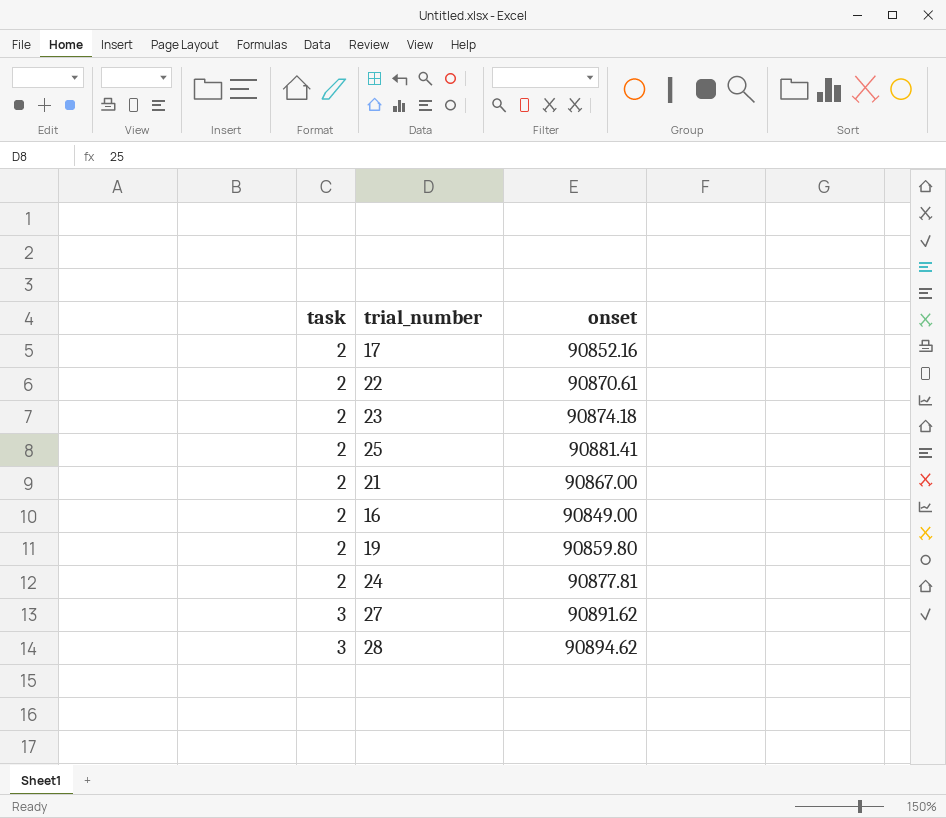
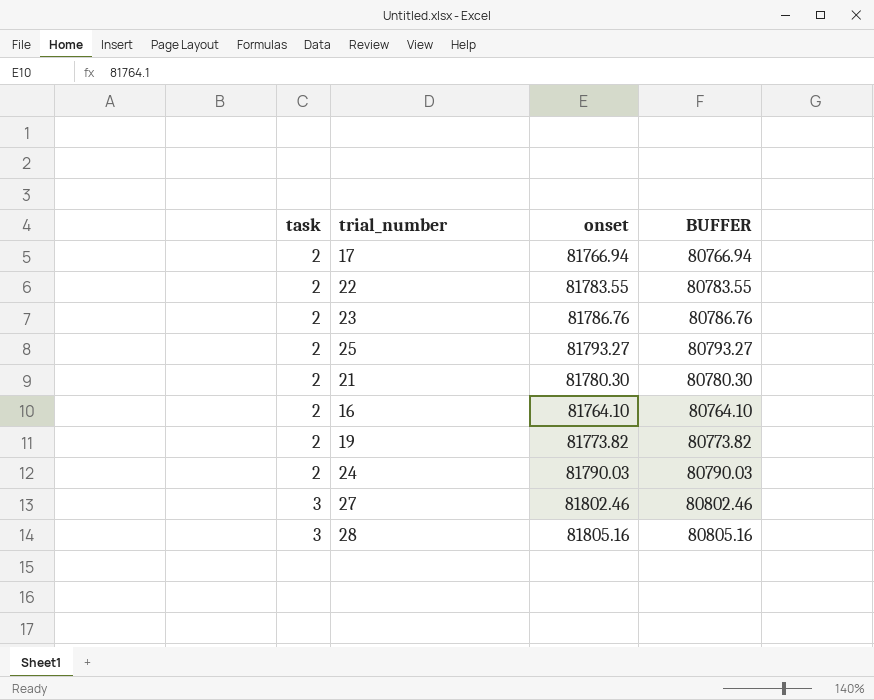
column BUFFER | formula: none -> [onset] - 1000
17 | onset: 90852.16 -> 81766.94
22 | onset: 90870.61 -> 81783.55
23 | onset: 90874.18 -> 81786.76
25 | onset: 90881.41 -> 81793.27
21 | onset: 90867.00 -> 81780.30
16 | onset: 90849.00 -> 81764.10
19 | onset: 90859.80 -> 81773.82
24 | onset: 90877.81 -> 81790.03
27 | onset: 90891.62 -> 81802.46
28 | onset: 90894.62 -> 81805.16

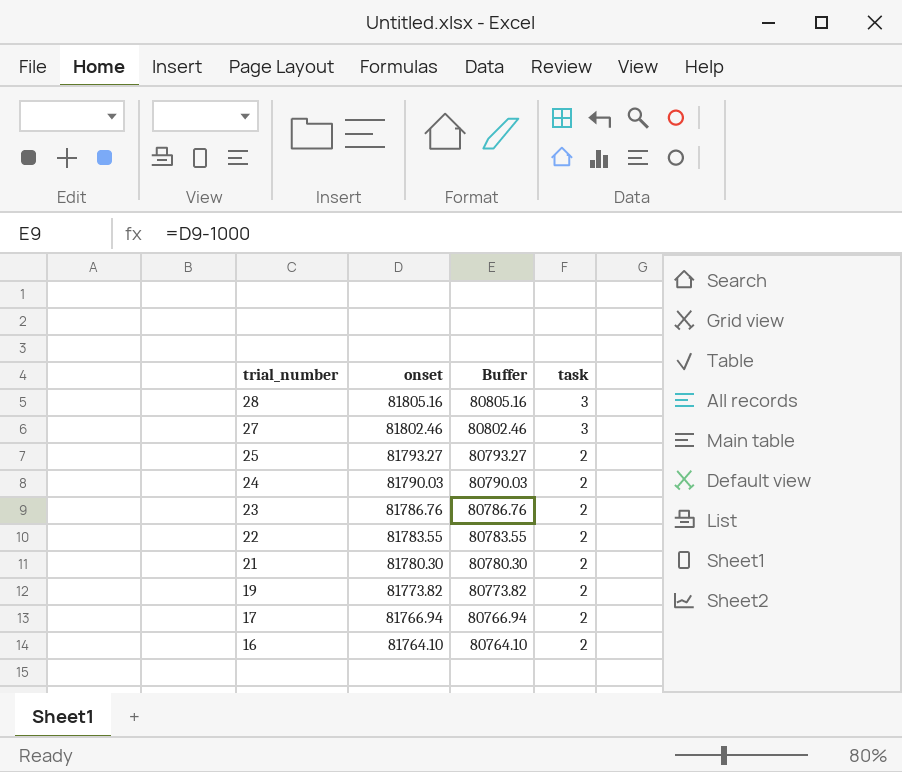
row order: task ascending -> trial_number descending
column name: BUFFER -> Buffer
column task | position: 1 -> 4

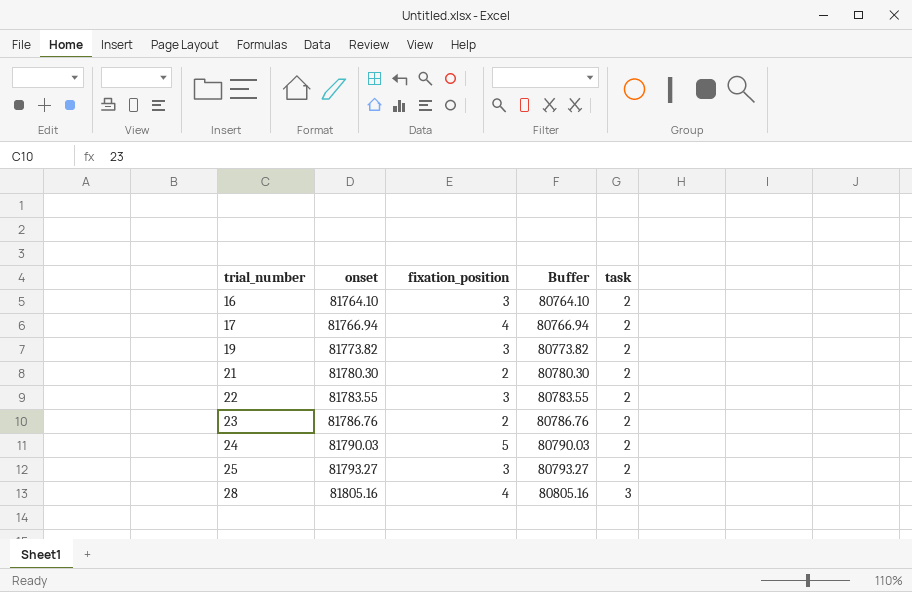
row order: trial_number descending -> trial_number ascending
column fixation_position | position: none -> 3
row 27: 81802.46 | 80802.46 | 3 -> none

